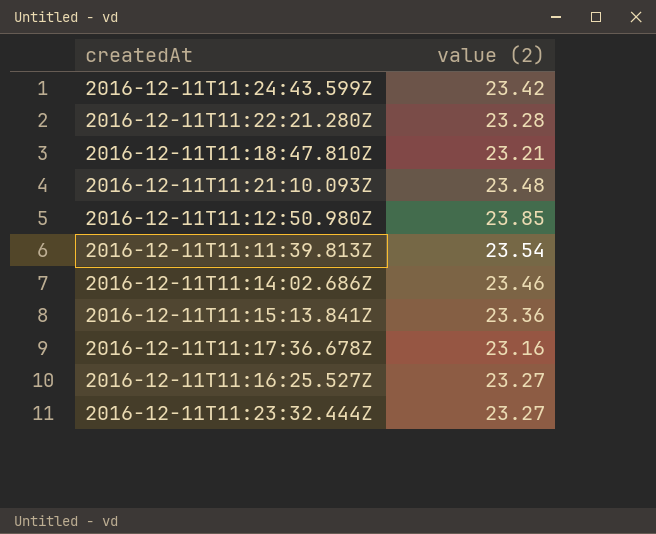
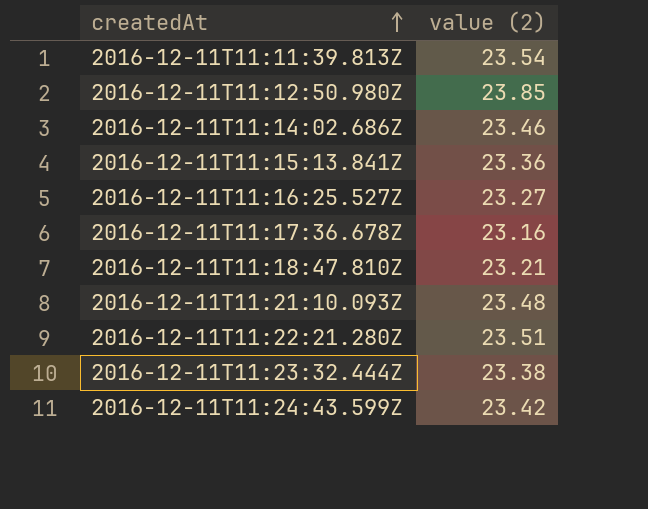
row order: none -> createdAt ascending
2016-12-11T11:22:21.280Z | value (2): 23.28 -> 23.51
2016-12-11T11:23:32.444Z | value (2): 23.27 -> 23.38

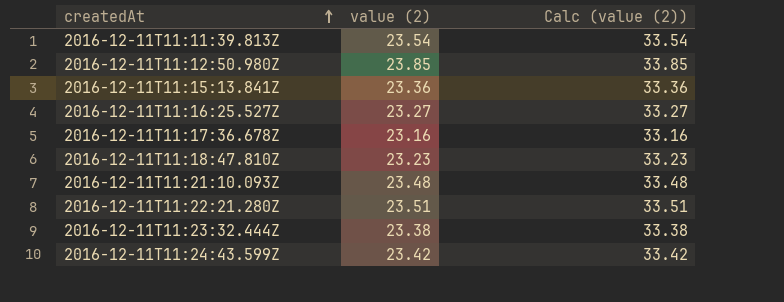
column Calc (value (2)) | formula: none -> [value (2)] + 10
row 2016-12-11T11:14:02.686Z: 23.46 -> none
2016-12-11T11:18:47.810Z | value (2): 23.21 -> 23.23

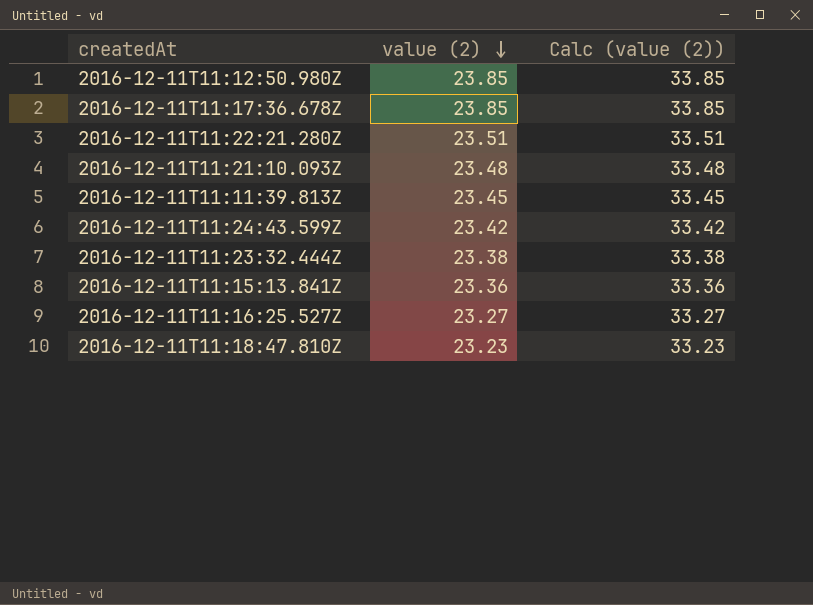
row order: createdAt ascending -> value (2) descending
2016-12-11T11:17:36.678Z | value (2): 23.16 -> 23.85
2016-12-11T11:17:36.678Z | Calc (value (2)): 33.16 -> 33.85
2016-12-11T11:11:39.813Z | value (2): 23.54 -> 23.45
2016-12-11T11:11:39.813Z | Calc (value (2)): 33.54 -> 33.45

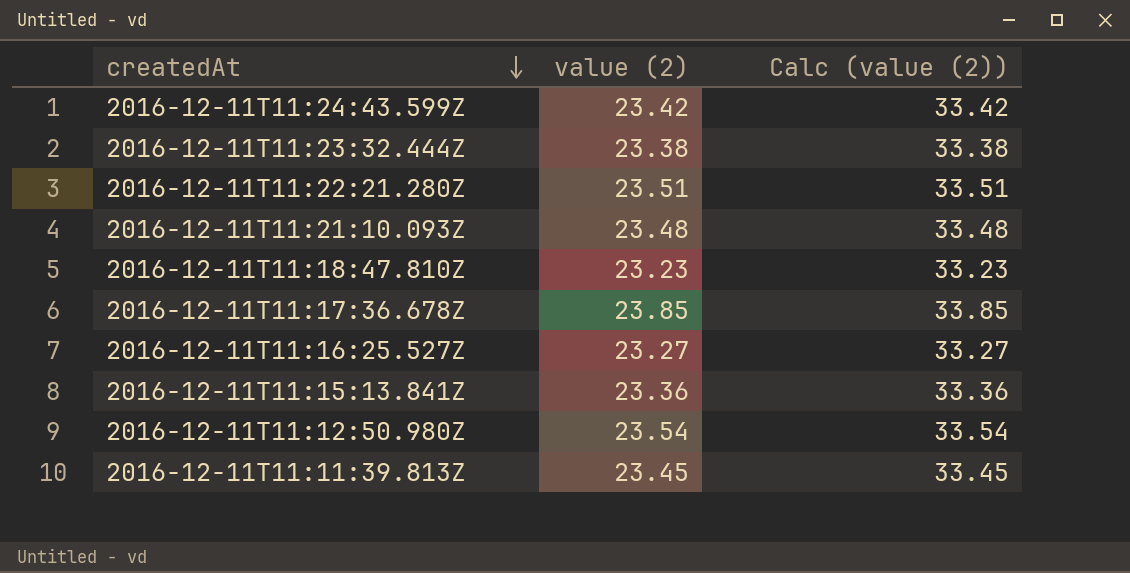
row order: value (2) descending -> createdAt descending
2016-12-11T11:12:50.980Z | value (2): 23.85 -> 23.54
2016-12-11T11:12:50.980Z | Calc (value (2)): 33.85 -> 33.54

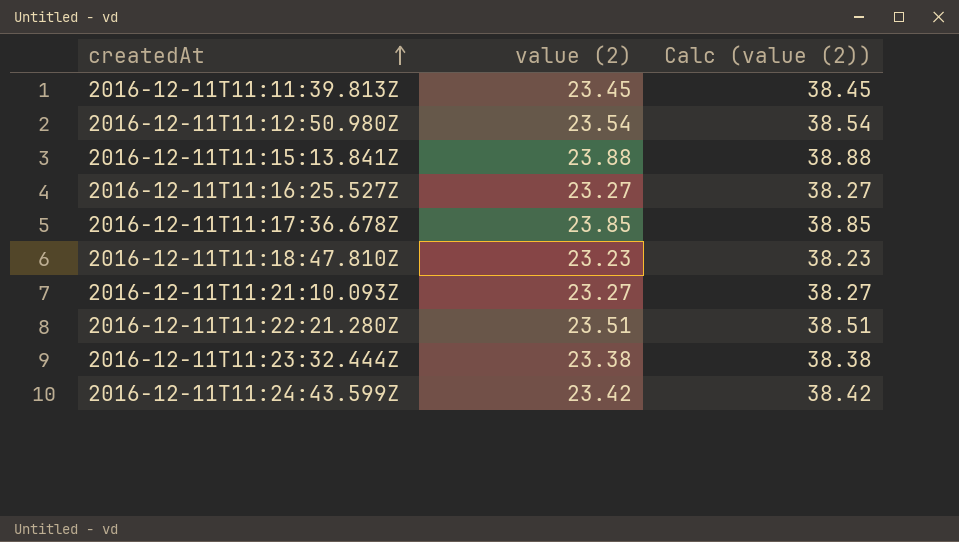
row order: createdAt descending -> createdAt ascending
column Calc (value (2)) | formula: [value (2)] + 10 -> [value (2)] + 15
2016-12-11T11:15:13.841Z | value (2): 23.36 -> 23.88
2016-12-11T11:21:10.093Z | value (2): 23.48 -> 23.27

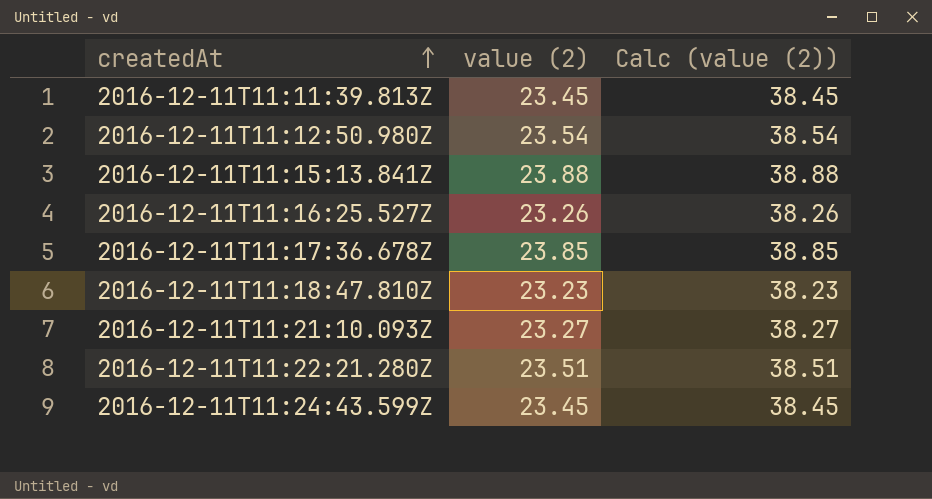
row 2016-12-11T11:23:32.444Z: 23.38 | 38.38 -> none
2016-12-11T11:16:25.527Z | value (2): 23.27 -> 23.26
2016-12-11T11:16:25.527Z | Calc (value (2)): 38.27 -> 38.26
2016-12-11T11:24:43.599Z | value (2): 23.42 -> 23.45
2016-12-11T11:24:43.599Z | Calc (value (2)): 38.42 -> 38.45

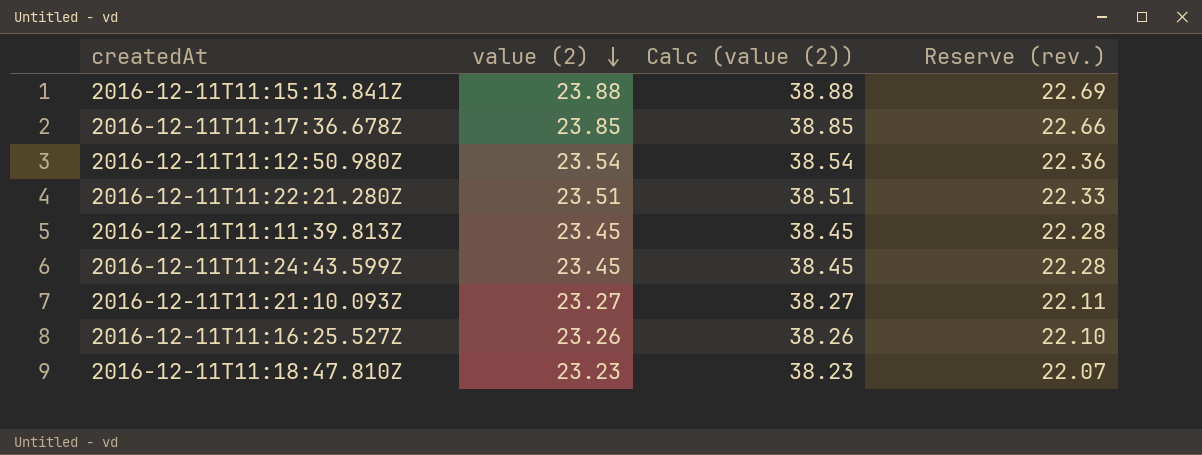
row order: createdAt ascending -> value (2) descending
column Reserve (rev.) | formula: none -> [value (2)] * 0.95

